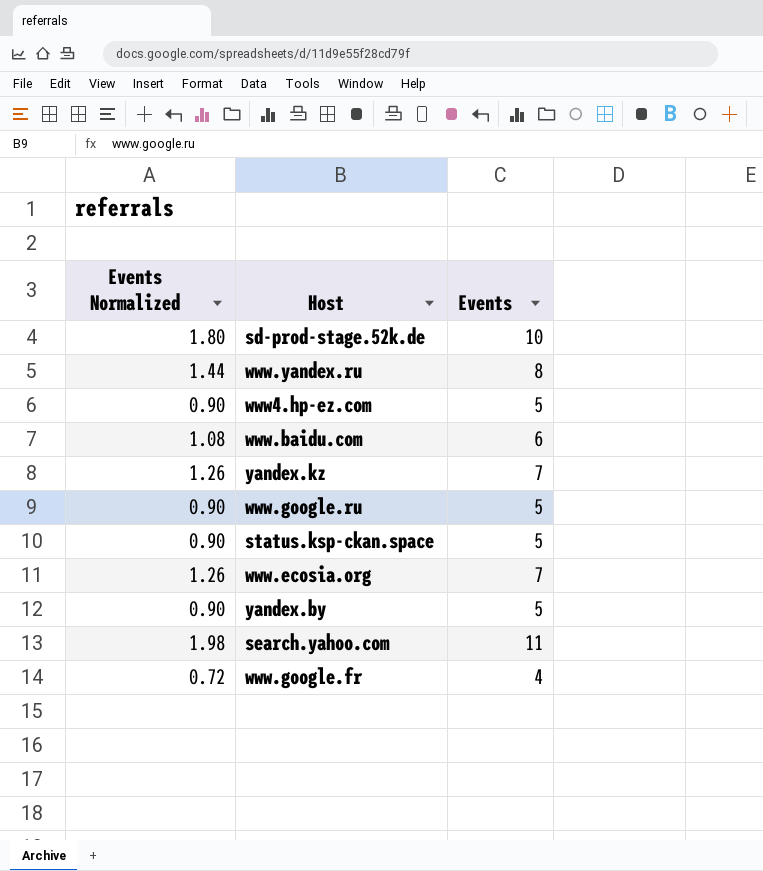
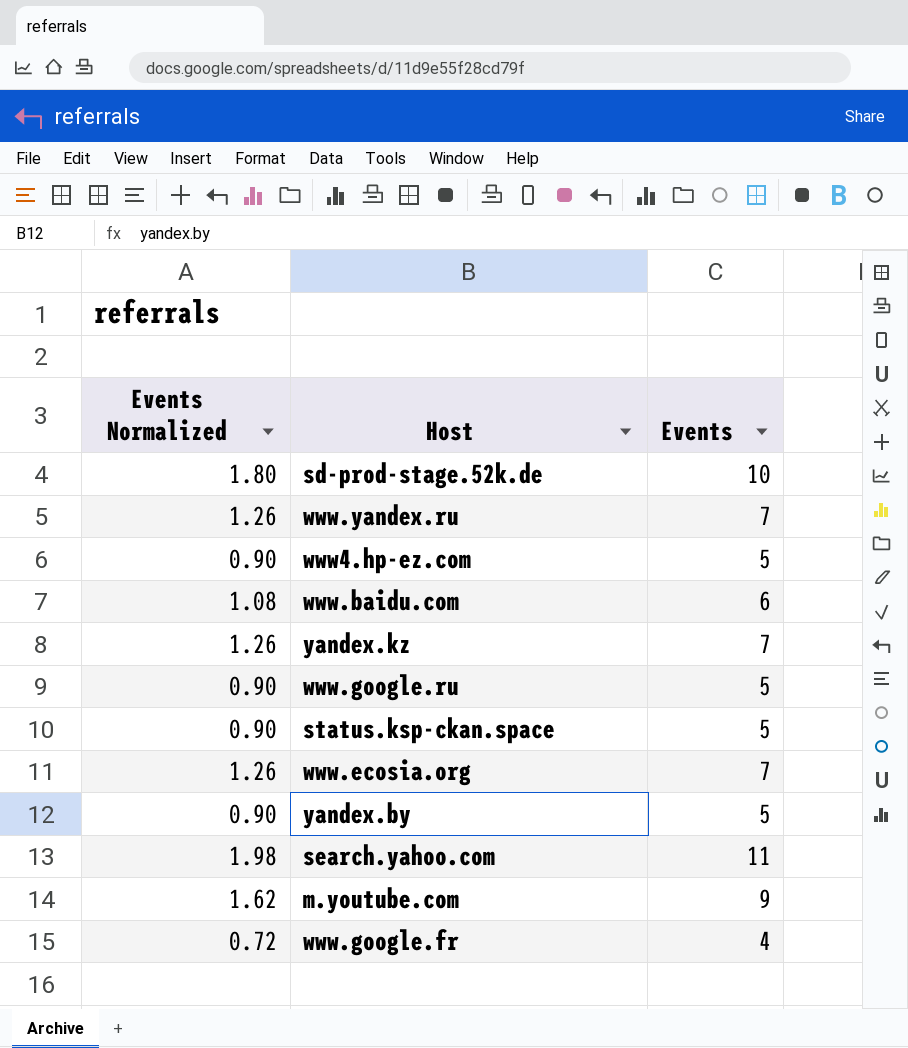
www.yandex.ru | Events Normalized: 1.44 -> 1.26
www.yandex.ru | Events: 8 -> 7
row m.youtube.com: none -> 1.62 | 9

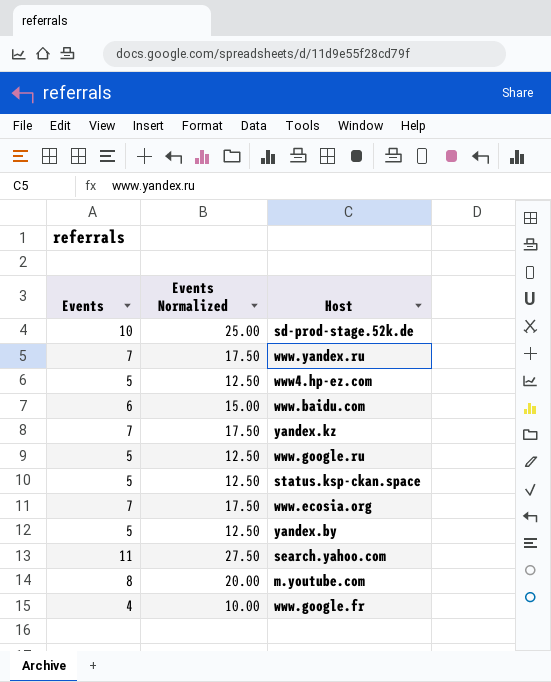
column Events | position: 3 -> 1
column Events Normalized | formula: [Events] * 0.18 -> [Events] * 2.5
m.youtube.com | Events: 9 -> 8

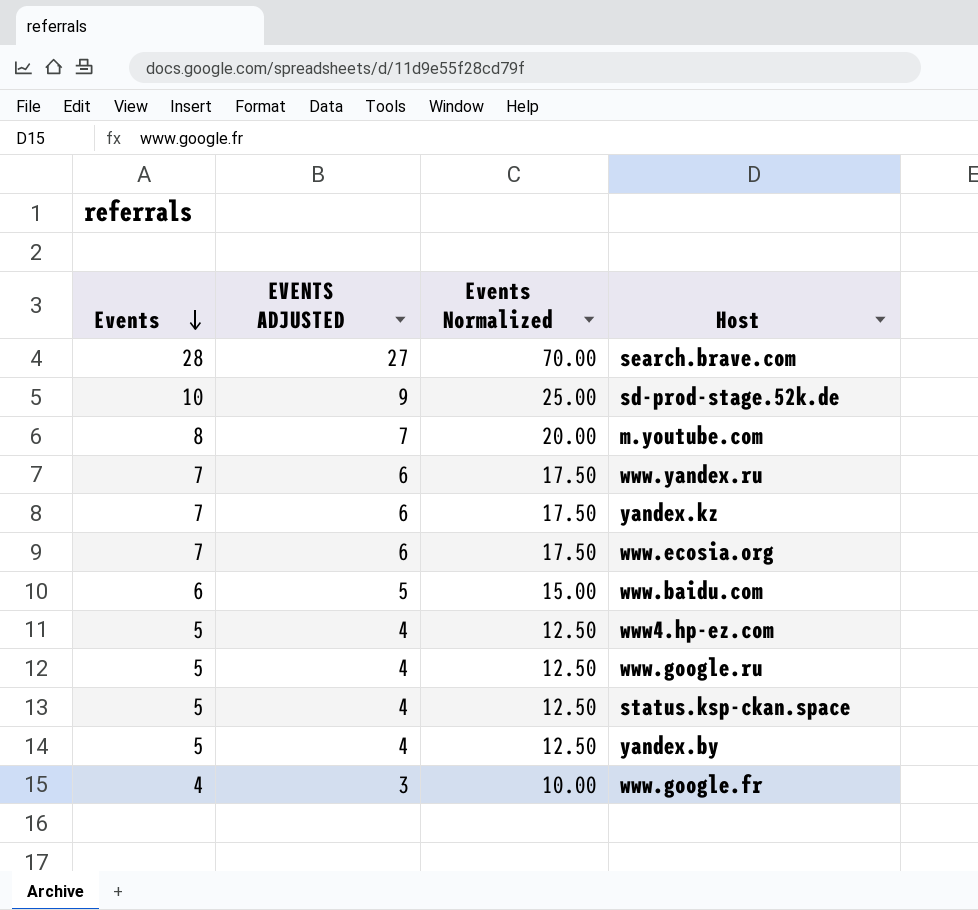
row order: none -> Events descending
column EVENTS ADJUSTED | formula: none -> [Events] - 1
row search.yahoo.com: 11 | 27.50 -> none
row search.brave.com: none -> 28 | 27 | 70.00

